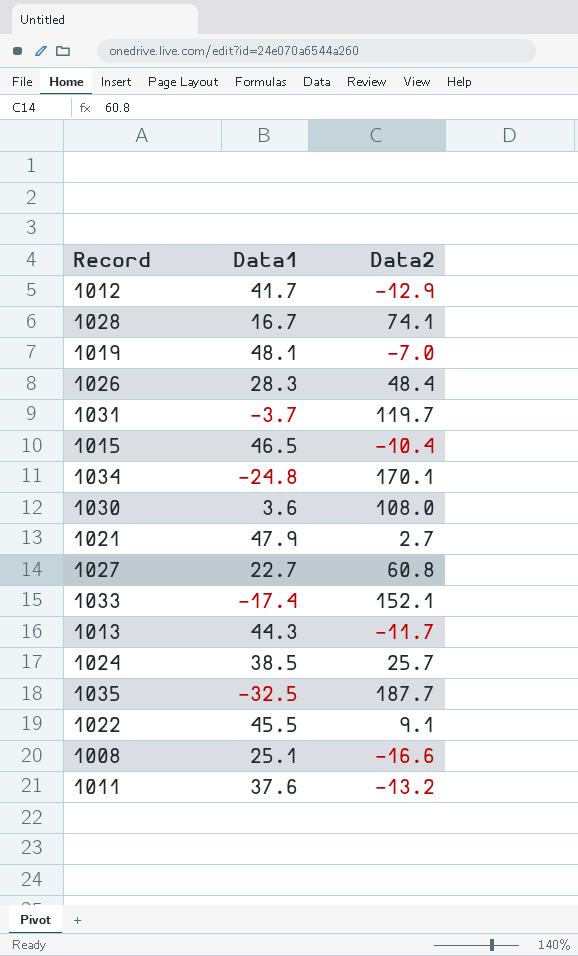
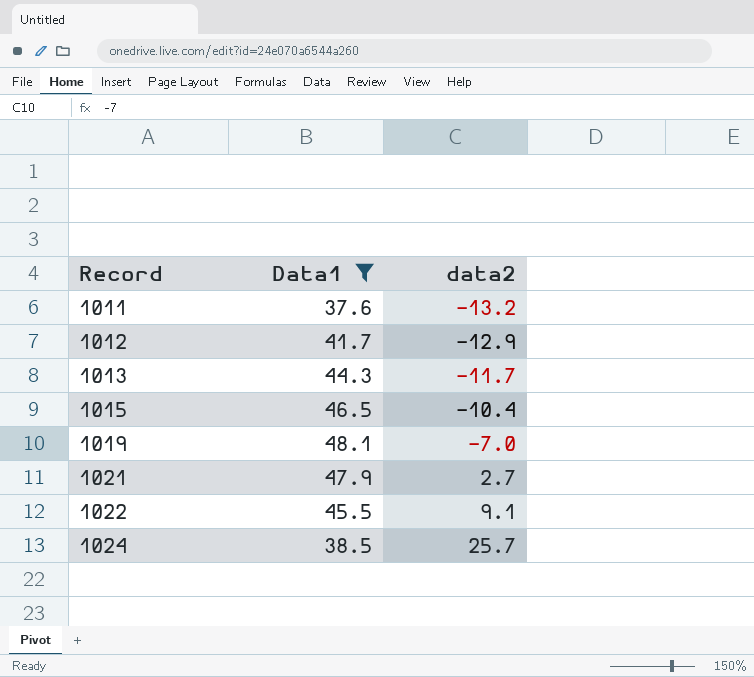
filter: none -> Data1 >= 37.6
row order: none -> Record ascending
column name: Data2 -> data2

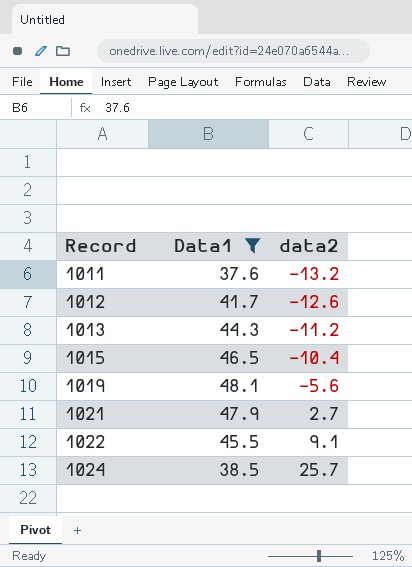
1012 | data2: -12.9 -> -12.6
1013 | data2: -11.7 -> -11.2
1019 | data2: -7.0 -> -5.6

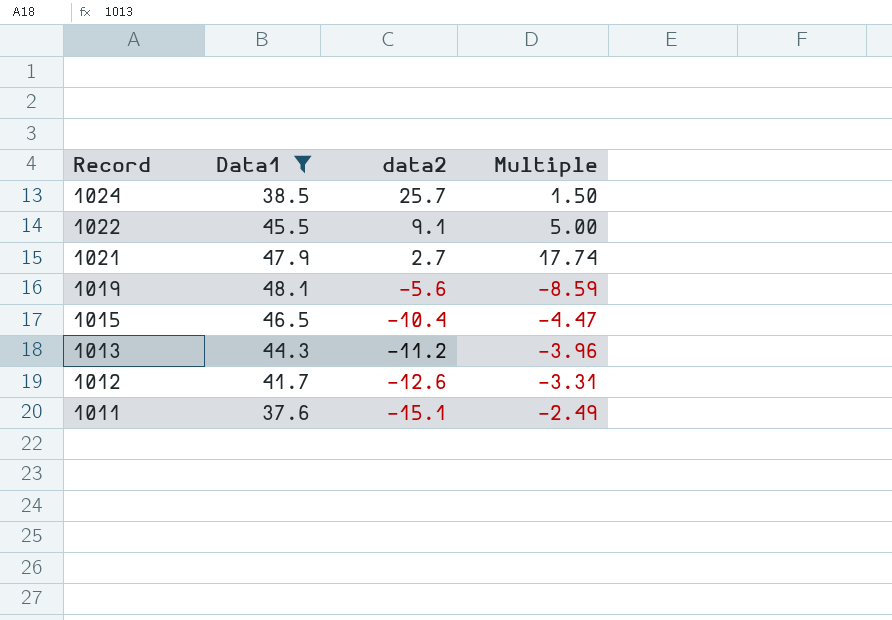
row order: Record ascending -> Record descending
column Multiple | formula: none -> [Data1] / [data2]
1011 | data2: -13.2 -> -15.1

